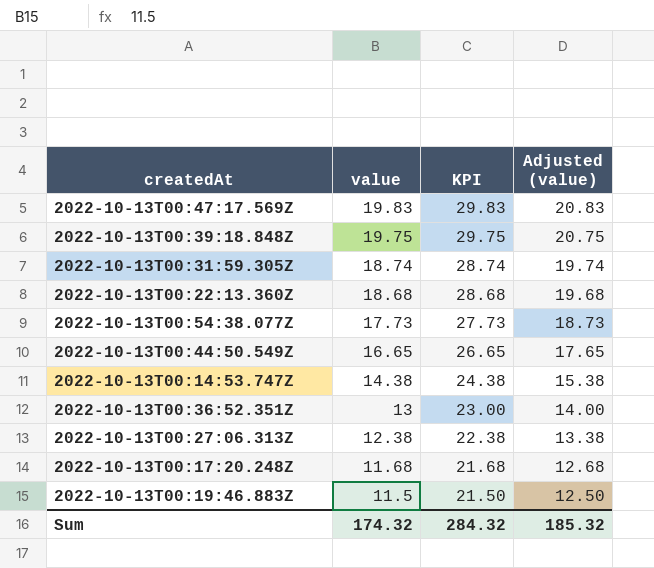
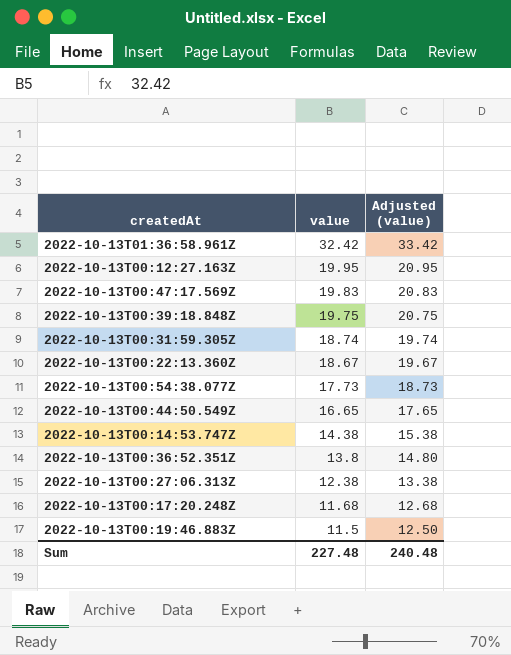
column KPI | formula: [value] + 10 -> none
row 2022-10-13T01:36:58.961Z: none -> 32.42 | 33.42
row 2022-10-13T00:12:27.163Z: none -> 19.95 | 20.95
2022-10-13T00:22:13.360Z | value: 18.68 -> 18.67
2022-10-13T00:22:13.360Z | Adjusted (value): 19.68 -> 19.67
2022-10-13T00:36:52.351Z | value: 13 -> 13.8
2022-10-13T00:36:52.351Z | Adjusted (value): 14.00 -> 14.80
Sum | value: 174.32 -> 227.48
Sum | Adjusted (value): 185.32 -> 240.48

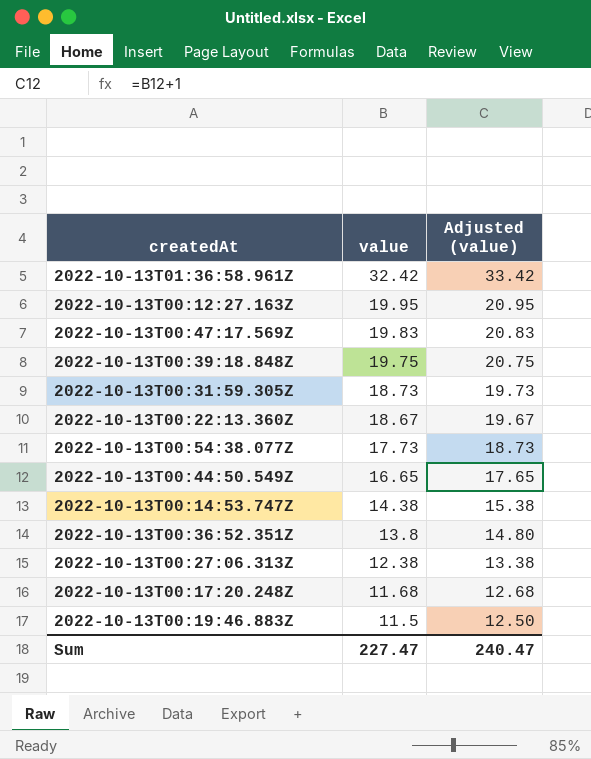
2022-10-13T00:31:59.305Z | value: 18.74 -> 18.73
2022-10-13T00:31:59.305Z | Adjusted (value): 19.74 -> 19.73
Sum | value: 227.48 -> 227.47
Sum | Adjusted (value): 240.48 -> 240.47

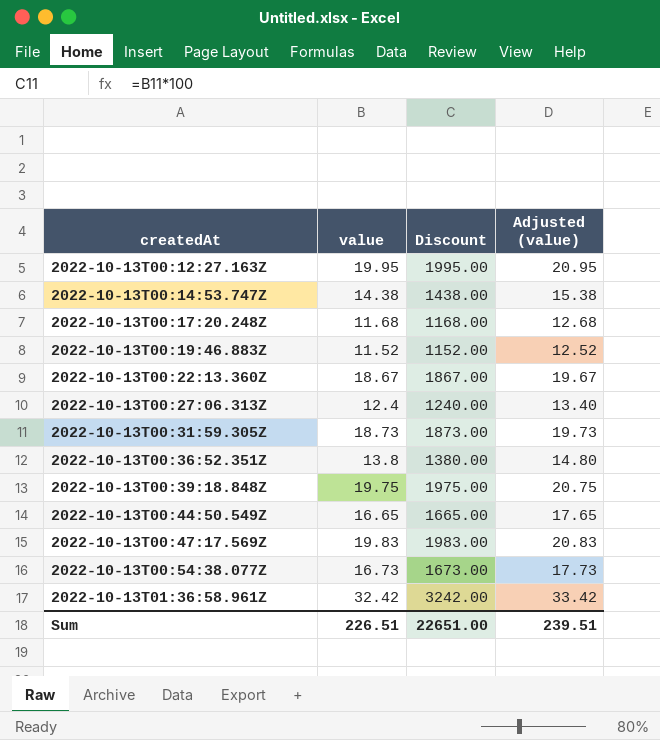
row order: value descending -> createdAt ascending
column Discount | formula: none -> [value] * 100
2022-10-13T00:19:46.883Z | value: 11.5 -> 11.52
2022-10-13T00:19:46.883Z | Adjusted (value): 12.50 -> 12.52
2022-10-13T00:27:06.313Z | value: 12.38 -> 12.4
2022-10-13T00:27:06.313Z | Adjusted (value): 13.38 -> 13.40
2022-10-13T00:54:38.077Z | value: 17.73 -> 16.73
2022-10-13T00:54:38.077Z | Adjusted (value): 18.73 -> 17.73
Sum | value: 227.47 -> 226.51
Sum | Adjusted (value): 240.47 -> 239.51

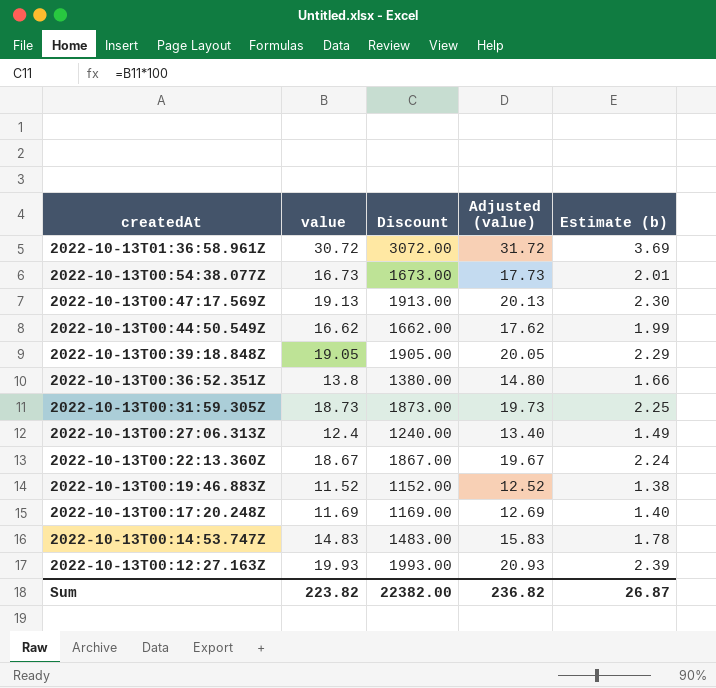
row order: createdAt ascending -> createdAt descending
column Estimate (b) | formula: none -> [value] * 0.12
2022-10-13T01:36:58.961Z | value: 32.42 -> 30.72
2022-10-13T01:36:58.961Z | Discount: 3242.00 -> 3072.00
2022-10-13T01:36:58.961Z | Adjusted (value): 33.42 -> 31.72
2022-10-13T00:47:17.569Z | value: 19.83 -> 19.13
2022-10-13T00:47:17.569Z | Discount: 1983.00 -> 1913.00
2022-10-13T00:47:17.569Z | Adjusted (value): 20.83 -> 20.13
2022-10-13T00:44:50.549Z | value: 16.65 -> 16.62
2022-10-13T00:44:50.549Z | Discount: 1665.00 -> 1662.00
2022-10-13T00:44:50.549Z | Adjusted (value): 17.65 -> 17.62
2022-10-13T00:39:18.848Z | value: 19.75 -> 19.05
2022-10-13T00:39:18.848Z | Discount: 1975.00 -> 1905.00
2022-10-13T00:39:18.848Z | Adjusted (value): 20.75 -> 20.05
2022-10-13T00:17:20.248Z | value: 11.68 -> 11.69
2022-10-13T00:17:20.248Z | Discount: 1168.00 -> 1169.00
2022-10-13T00:17:20.248Z | Adjusted (value): 12.68 -> 12.69
2022-10-13T00:14:53.747Z | value: 14.38 -> 14.83
2022-10-13T00:14:53.747Z | Discount: 1438.00 -> 1483.00
2022-10-13T00:14:53.747Z | Adjusted (value): 15.38 -> 15.83
2022-10-13T00:12:27.163Z | value: 19.95 -> 19.93
2022-10-13T00:12:27.163Z | Discount: 1995.00 -> 1993.00
2022-10-13T00:12:27.163Z | Adjusted (value): 20.95 -> 20.93
Sum | value: 226.51 -> 223.82
Sum | Discount: 22651.00 -> 22382.00
Sum | Adjusted (value): 239.51 -> 236.82

